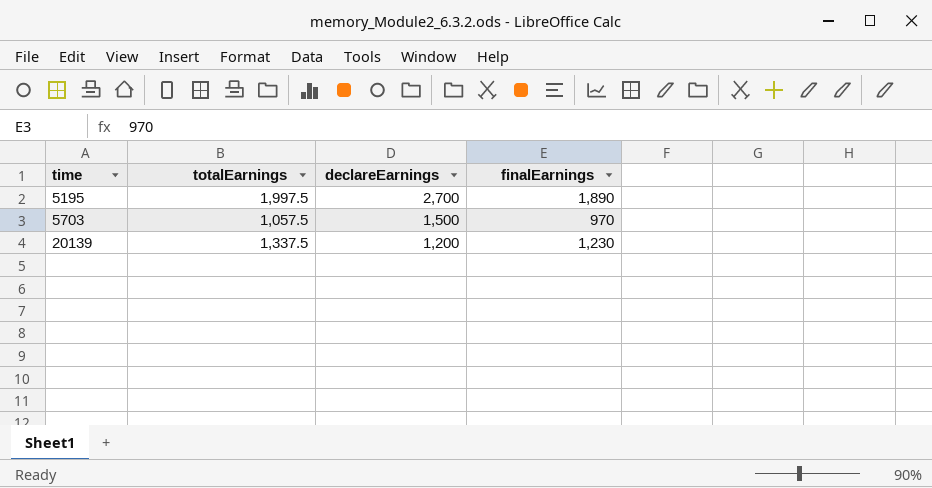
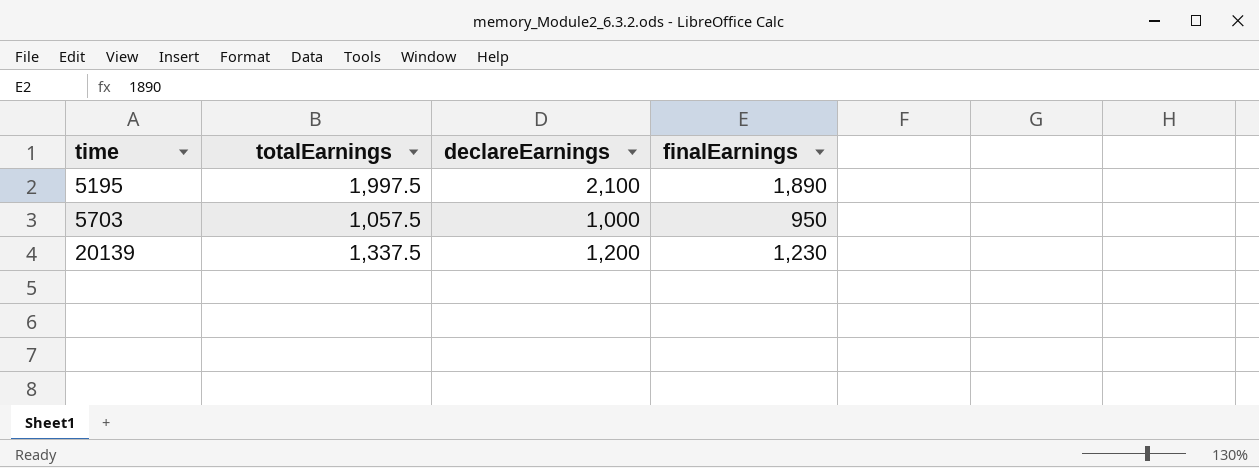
5195 | declareEarnings: 2,700 -> 2,100
5703 | declareEarnings: 1,500 -> 1,000
5703 | finalEarnings: 970 -> 950

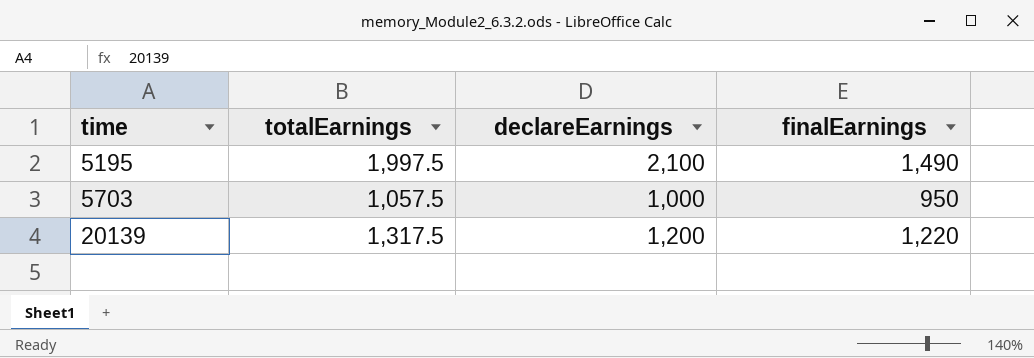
5195 | finalEarnings: 1,890 -> 1,490
20139 | totalEarnings: 1,337.5 -> 1,317.5
20139 | finalEarnings: 1,230 -> 1,220

